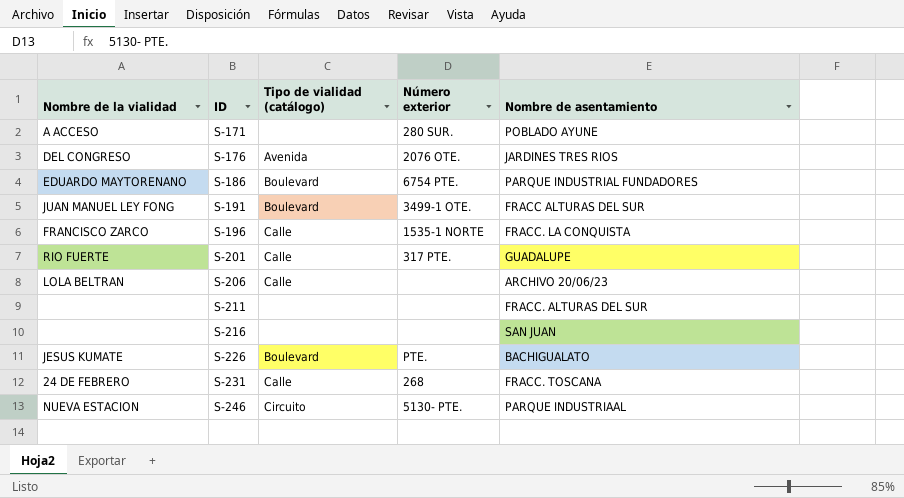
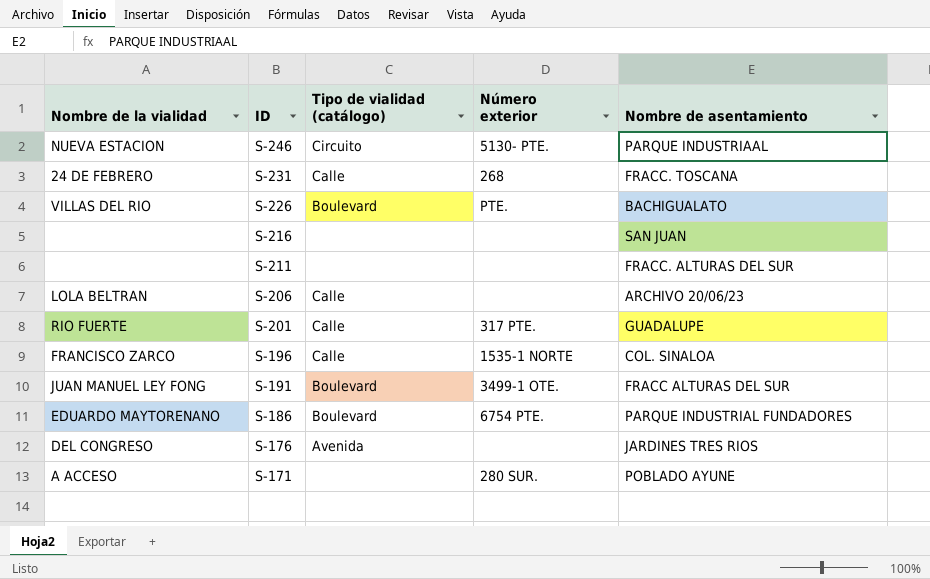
row order: ID ascending -> ID descending
S-226 | Nombre de la vialidad: JESUS KUMATE -> VILLAS DEL RIO
S-196 | Nombre de asentamiento: FRACC. LA CONQUISTA -> COL. SINALOA
S-176 | Número exterior: 2076 OTE. -> none

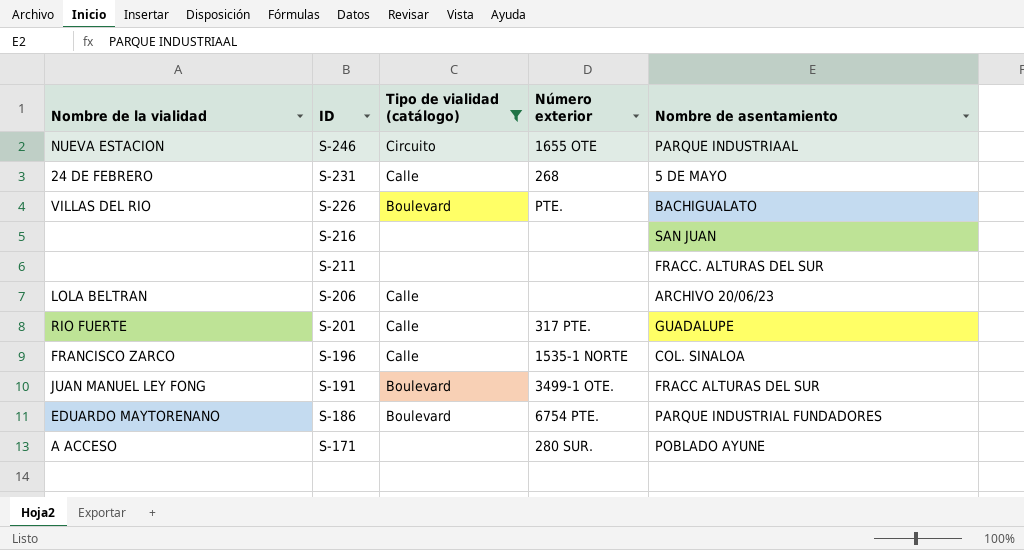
filter: none -> Tipo de vialidad (catálogo) != Avenida
S-246 | Número exterior: 5130- PTE. -> 1655 OTE
S-231 | Nombre de asentamiento: FRACC. TOSCANA -> 5 DE MAYO

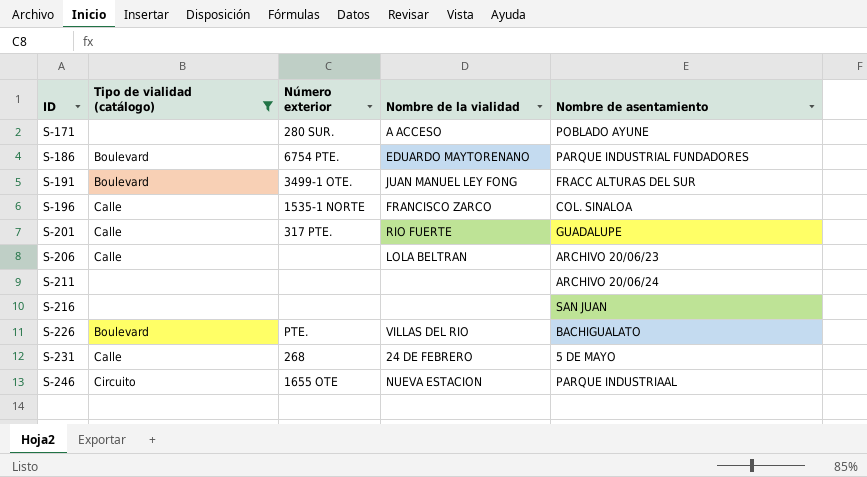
row order: ID descending -> ID ascending
column Nombre de la vialidad | position: 1 -> 4
S-211 | Nombre de asentamiento: FRACC. ALTURAS DEL SUR -> ARCHIVO 20/06/24

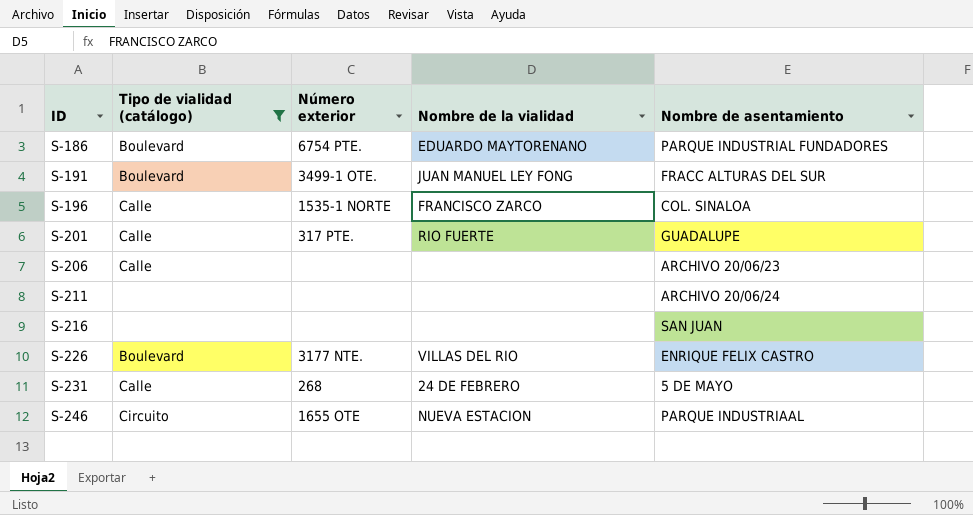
row S-171: none | 280 SUR. | A ACCESO | POBLADO AYUNE -> none
S-206 | Nombre de la vialidad: LOLA BELTRAN -> none
S-226 | Número exterior: PTE. -> 3177 NTE.
S-226 | Nombre de asentamiento: BACHIGUALATO -> ENRIQUE FELIX CASTRO

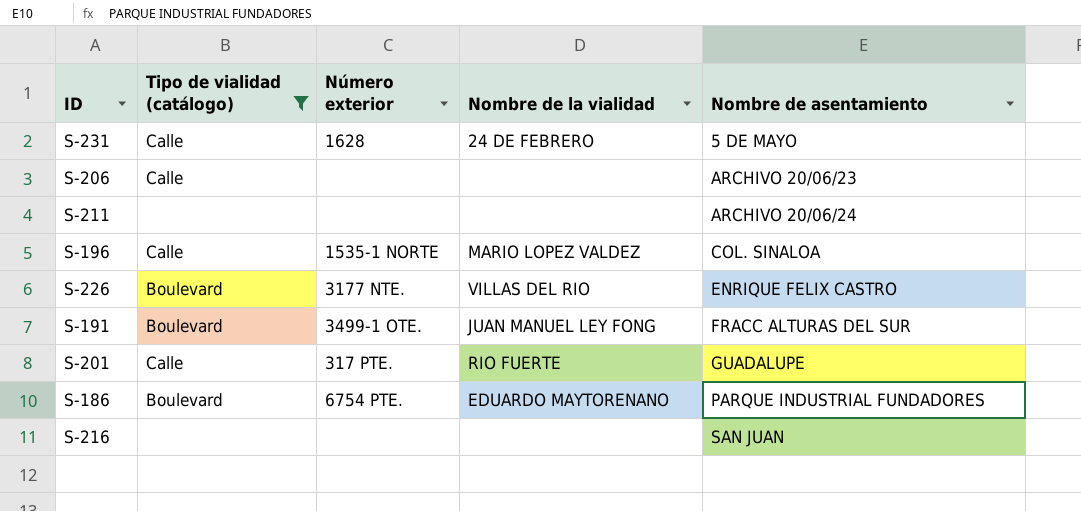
row order: ID ascending -> Nombre de asentamiento ascending
row S-246: Circuito | 1655 OTE | NUEVA ESTACION | PARQUE INDUSTRIAAL -> none
S-231 | Número exterior: 268 -> 1628
S-196 | Nombre de la vialidad: FRANCISCO ZARCO -> MARIO LOPEZ VALDEZ

